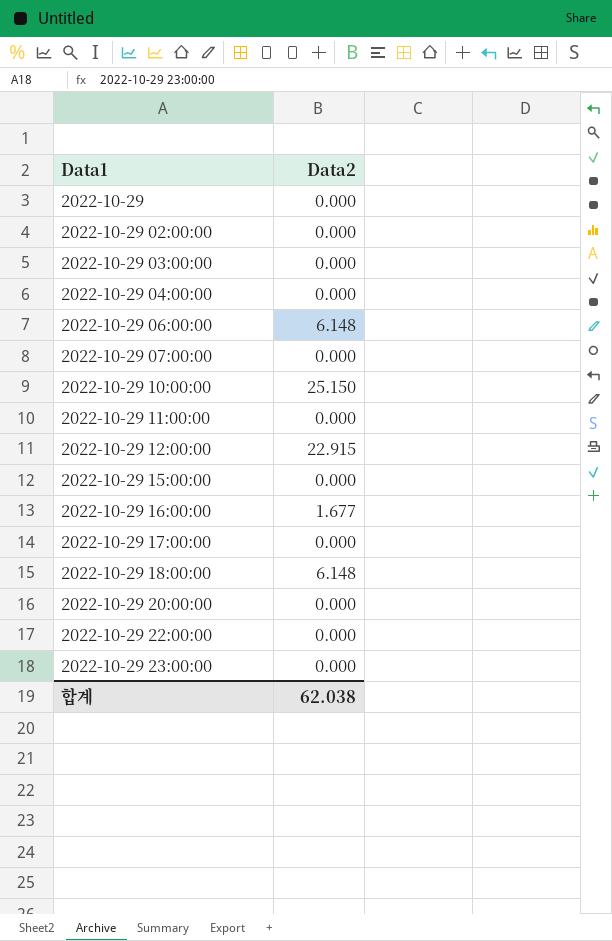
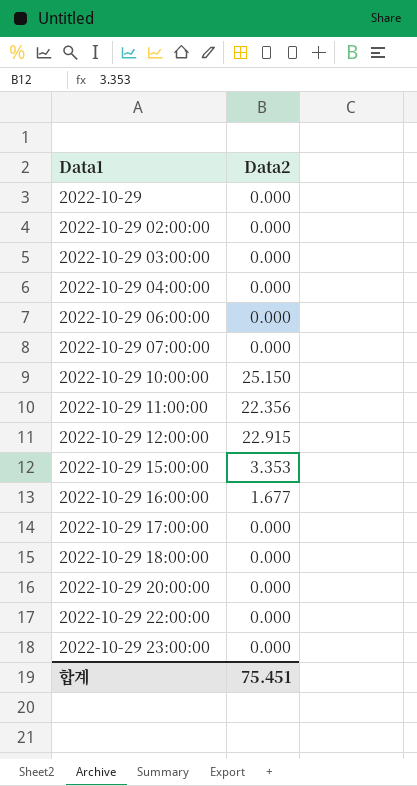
2022-10-29 06:00:00 | Data2: 6.148 -> 0.000
2022-10-29 11:00:00 | Data2: 0.000 -> 22.356
2022-10-29 15:00:00 | Data2: 0.000 -> 3.353
2022-10-29 18:00:00 | Data2: 6.148 -> 0.000
합계 | Data2: 62.038 -> 75.451

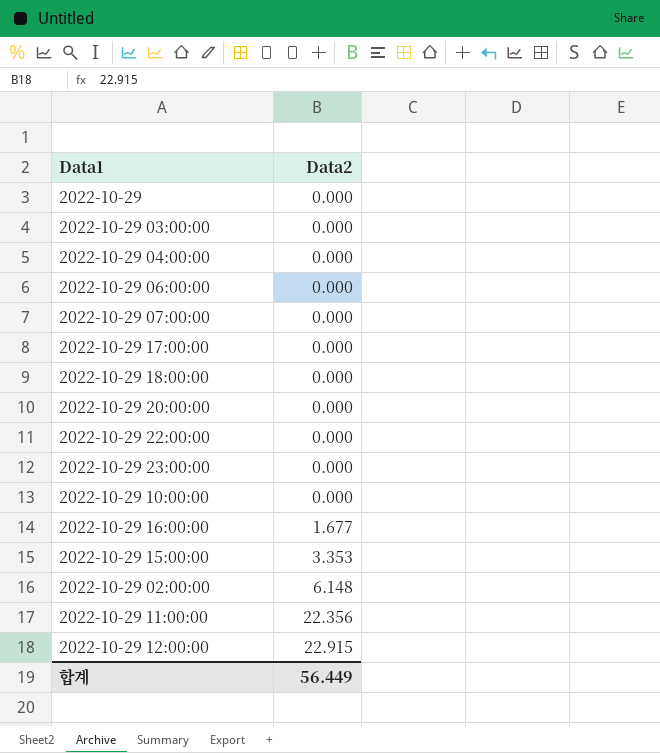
row order: Data1 ascending -> Data2 ascending
2022-10-29 10:00:00 | Data2: 25.150 -> 0.000
2022-10-29 02:00:00 | Data2: 0.000 -> 6.148
합계 | Data2: 75.451 -> 56.449

